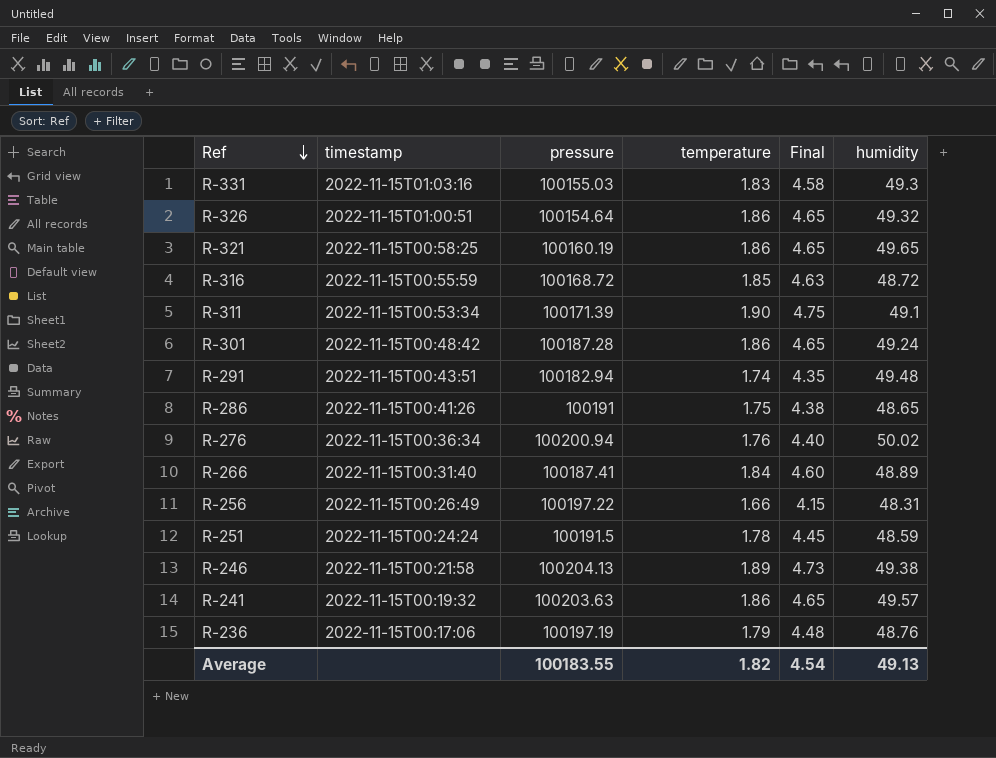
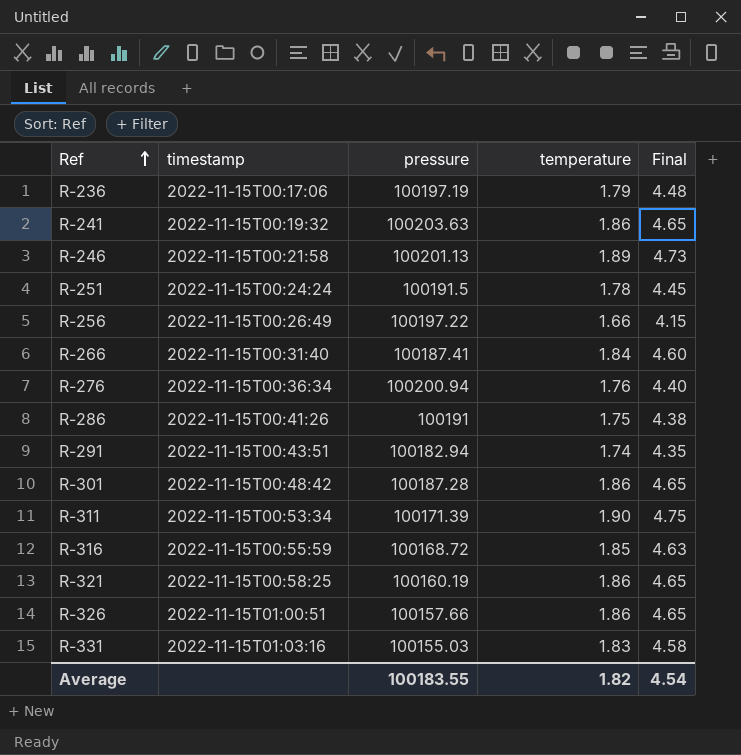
row order: Ref descending -> Ref ascending
column humidity | position: 6 -> none
R-246 | pressure: 100204.13 -> 100201.13
R-326 | pressure: 100154.64 -> 100157.66

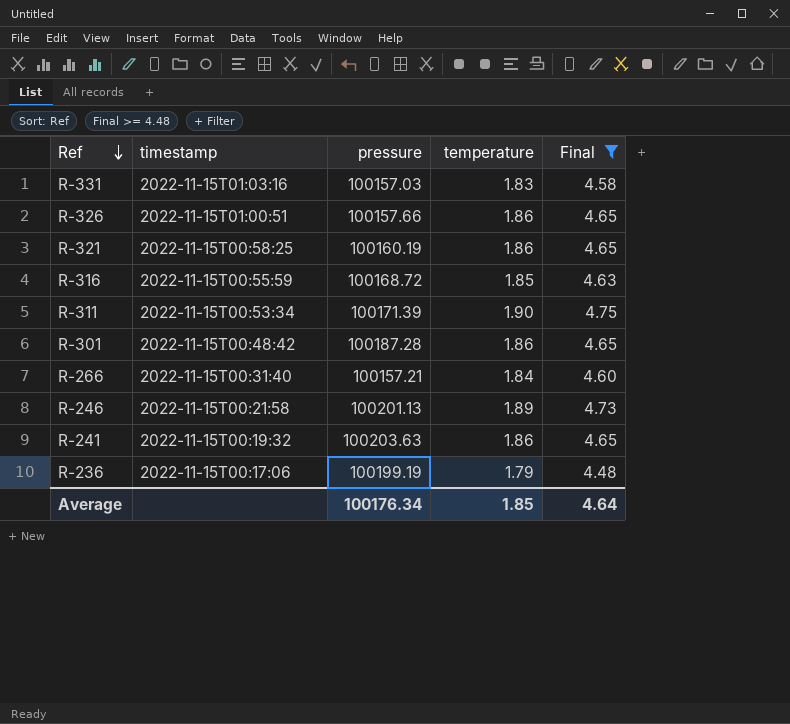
filter: none -> Final >= 4.48
row order: Ref ascending -> Ref descending
R-331 | pressure: 100155.03 -> 100157.03
R-266 | pressure: 100187.41 -> 100157.21
R-236 | pressure: 100197.19 -> 100199.19
Average | pressure: 100183.55 -> 100176.34
Average | temperature: 1.82 -> 1.85
Average | Final: 4.54 -> 4.64

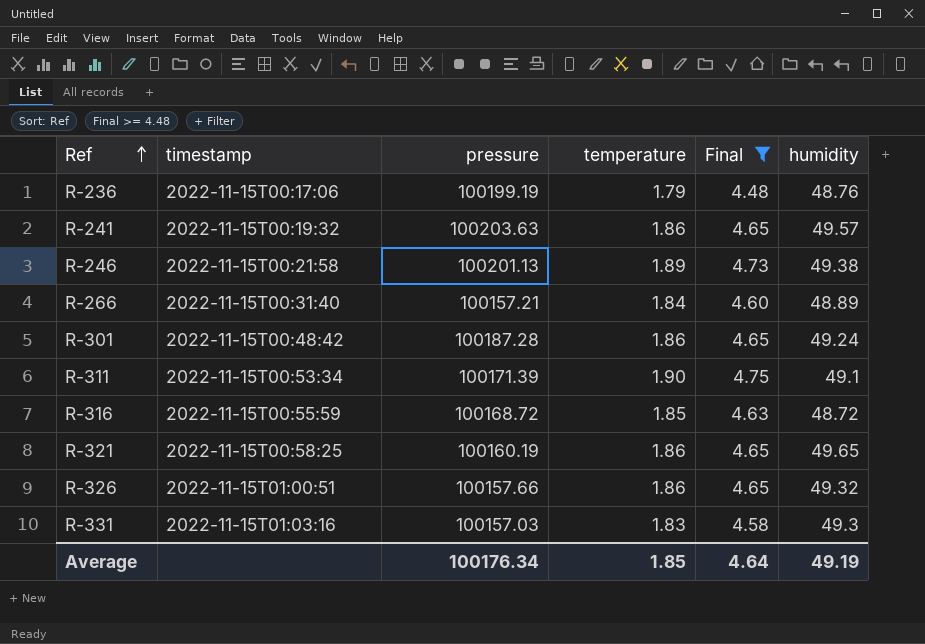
row order: Ref descending -> Ref ascending
column humidity | position: none -> 6

